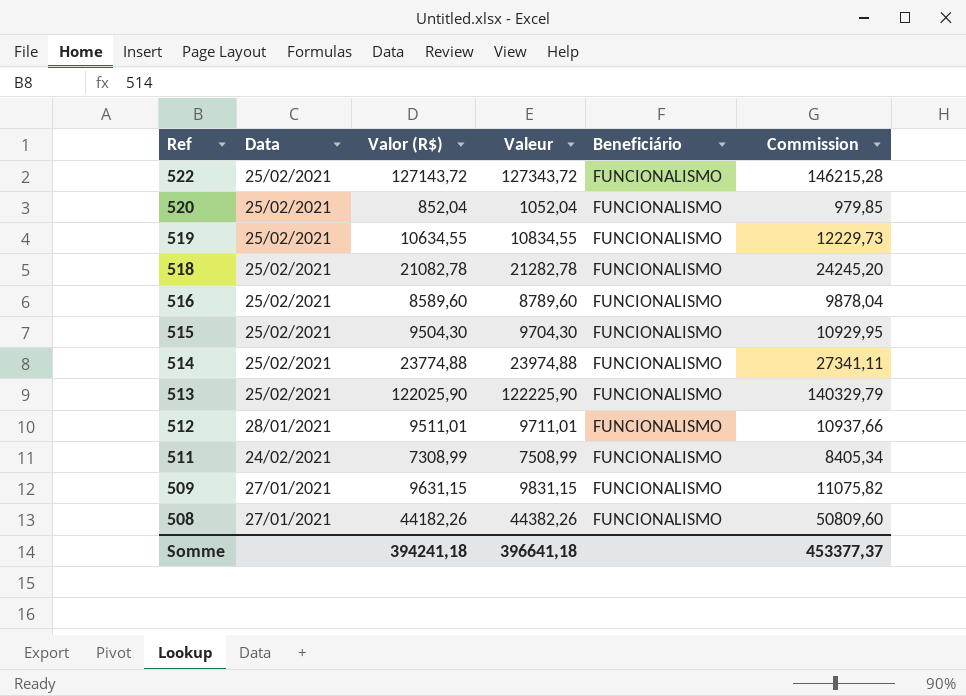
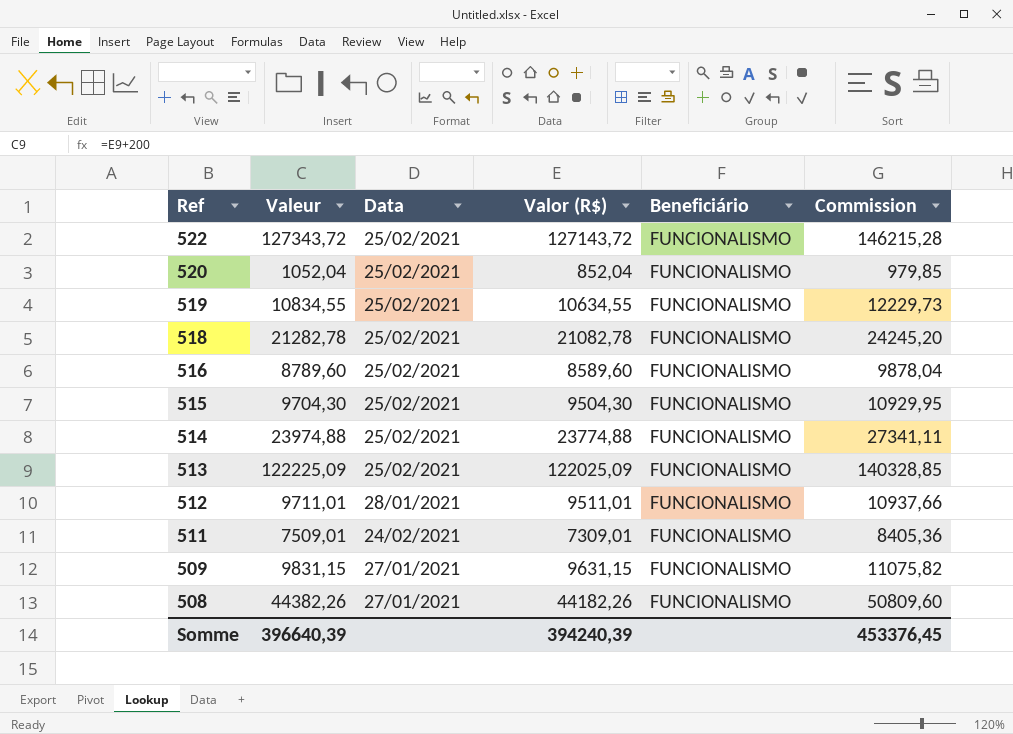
column Valeur | position: 4 -> 2
513 | Valeur: 122225,90 -> 122225,09
513 | Valor (R$): 122025,90 -> 122025,09
513 | Commission: 140329,79 -> 140328,85
511 | Valeur: 7508,99 -> 7509,01
511 | Valor (R$): 7308,99 -> 7309,01
511 | Commission: 8405,34 -> 8405,36
Somme | Valeur: 396641,18 -> 396640,39
Somme | Valor (R$): 394241,18 -> 394240,39
Somme | Commission: 453377,37 -> 453376,45

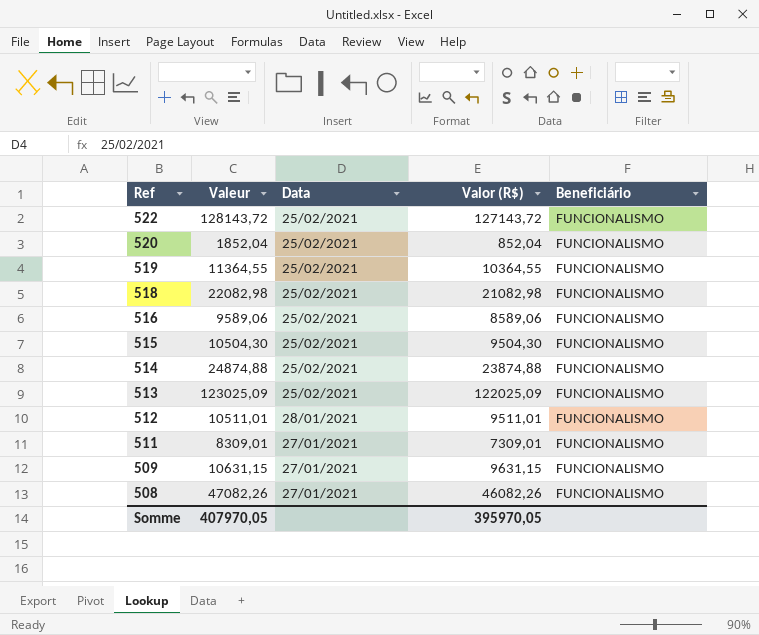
column Commission | formula: [Valor (R$)] * 1,15 -> none
column Valeur | formula: [Valor (R$)] + 200 -> [Valor (R$)] + 1000
519 | Valor (R$): 10634,55 -> 10364,55
518 | Valor (R$): 21082,78 -> 21082,98
516 | Valor (R$): 8589,60 -> 8589,06
514 | Valor (R$): 23774,88 -> 23874,88
511 | Data: 24/02/2021 -> 27/01/2021
508 | Valor (R$): 44182,26 -> 46082,26
Somme | Valeur: 396640,39 -> 407970,05
Somme | Valor (R$): 394240,39 -> 395970,05

